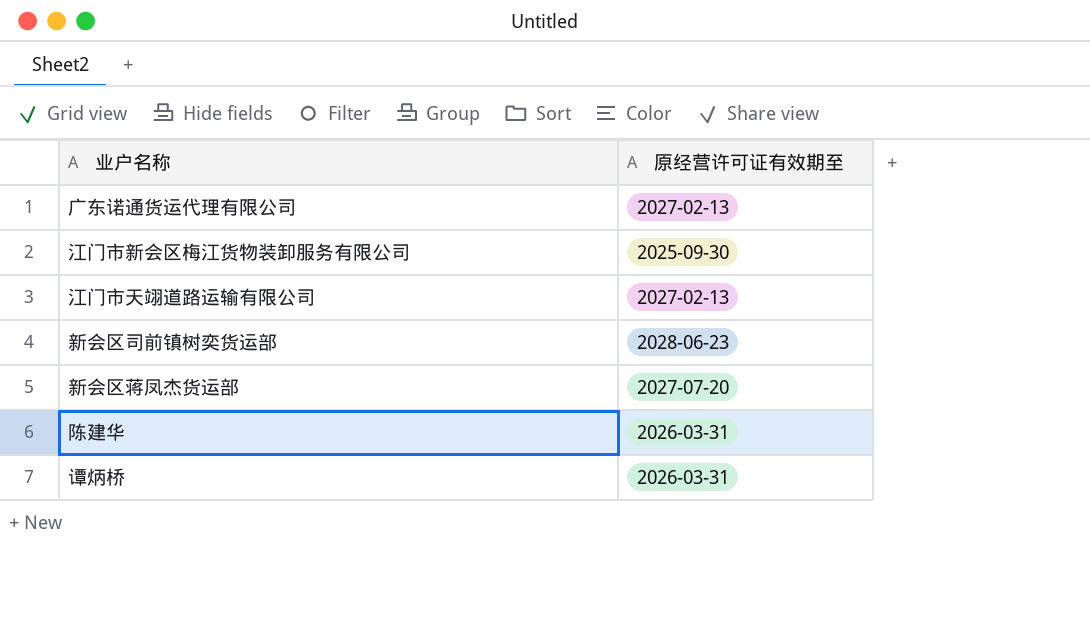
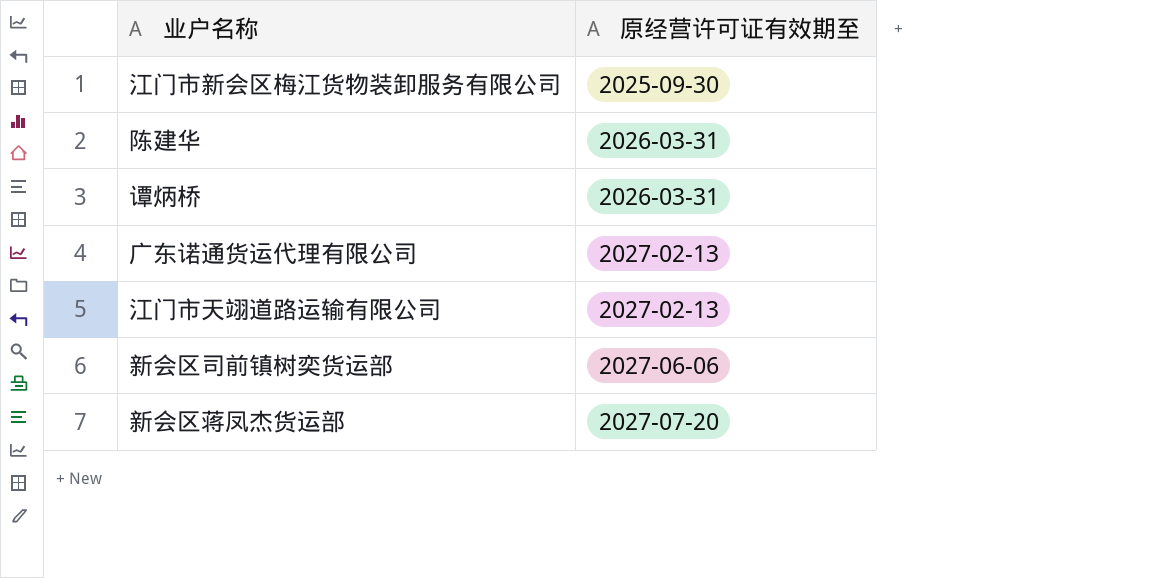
row order: none -> 原经营许可证有效期至 ascending
新会区司前镇树奕货运部 | 原经营许可证有效期至: 2028-06-23 -> 2027-06-06

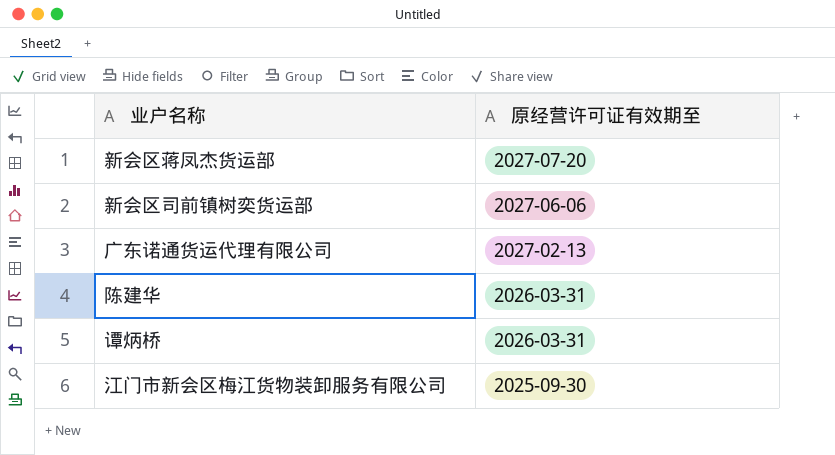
row order: 原经营许可证有效期至 ascending -> 原经营许可证有效期至 descending
row 江门市天翊道路运输有限公司: 2027-02-13 -> none

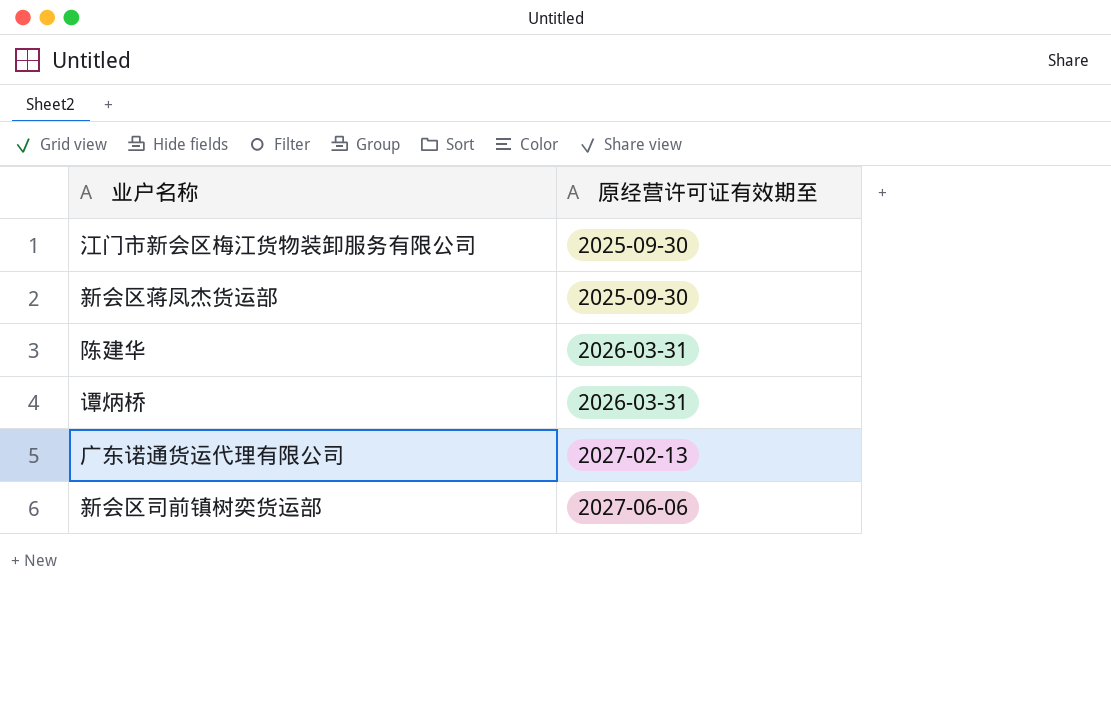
row order: 原经营许可证有效期至 descending -> 原经营许可证有效期至 ascending
新会区蒋凤杰货运部 | 原经营许可证有效期至: 2027-07-20 -> 2025-09-30

